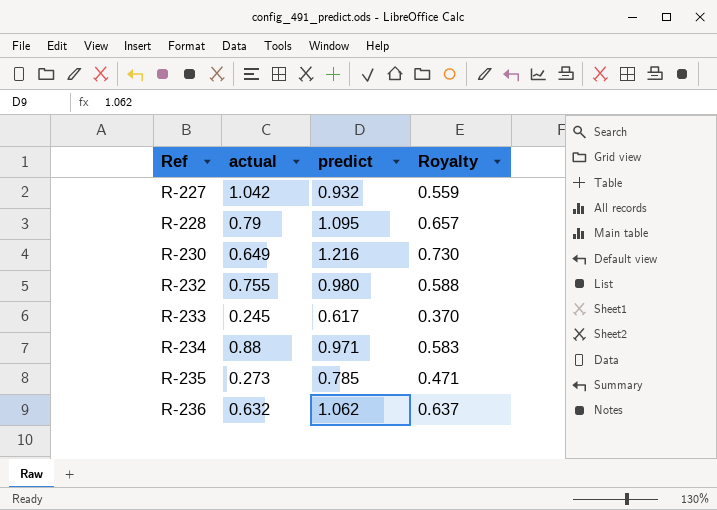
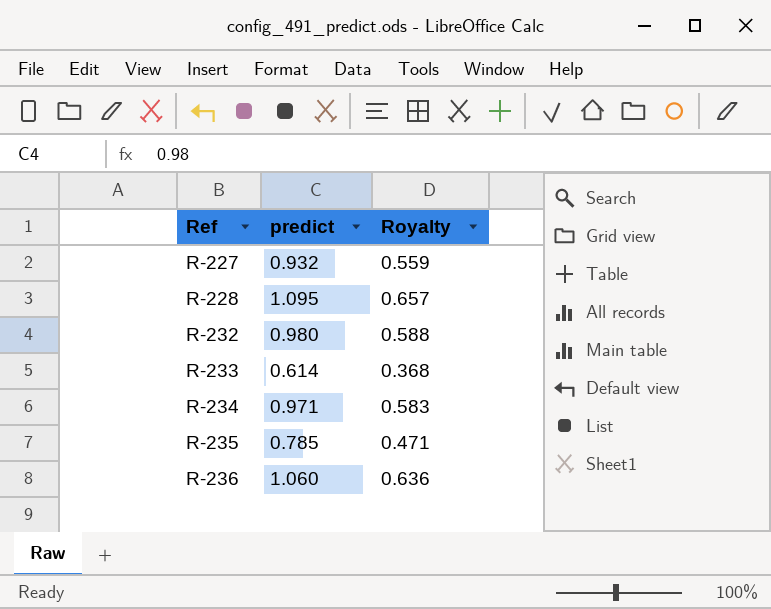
column actual | position: 2 -> none
row R-230: 0.649 | 1.216 | 0.730 -> none
R-233 | predict: 0.617 -> 0.614
R-233 | Royalty: 0.370 -> 0.368
R-236 | predict: 1.062 -> 1.060
R-236 | Royalty: 0.637 -> 0.636

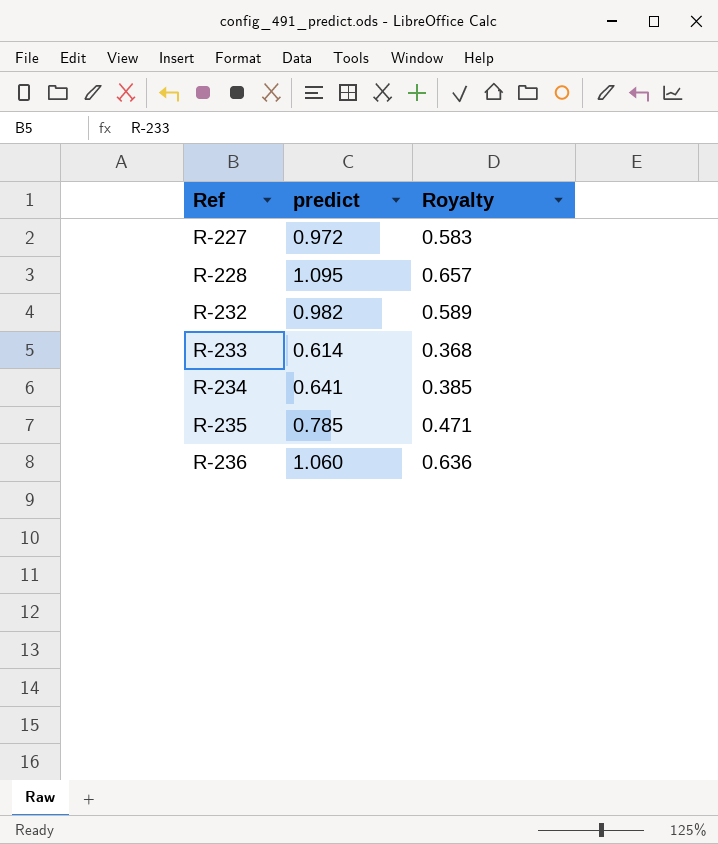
R-227 | predict: 0.932 -> 0.972
R-227 | Royalty: 0.559 -> 0.583
R-232 | predict: 0.980 -> 0.982
R-232 | Royalty: 0.588 -> 0.589
R-234 | predict: 0.971 -> 0.641
R-234 | Royalty: 0.583 -> 0.385

